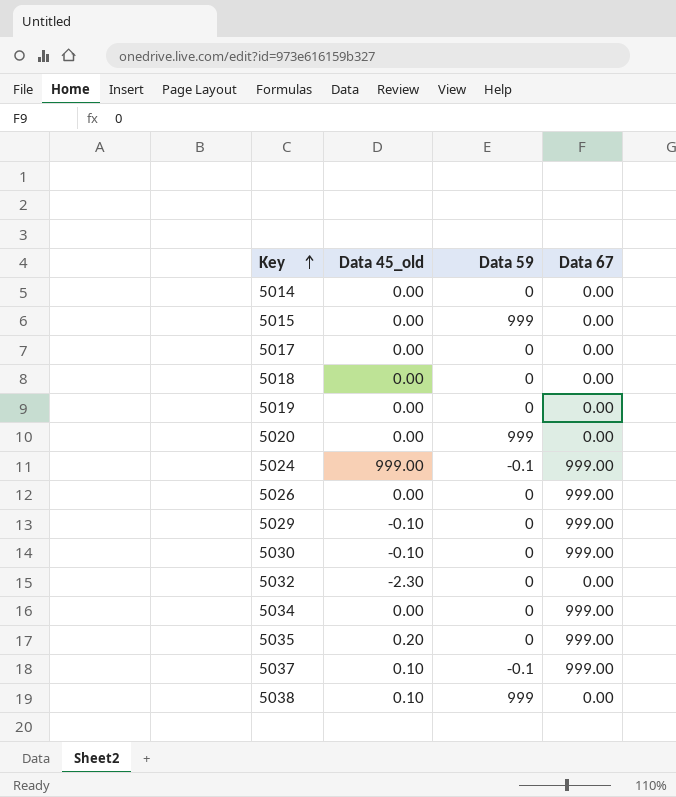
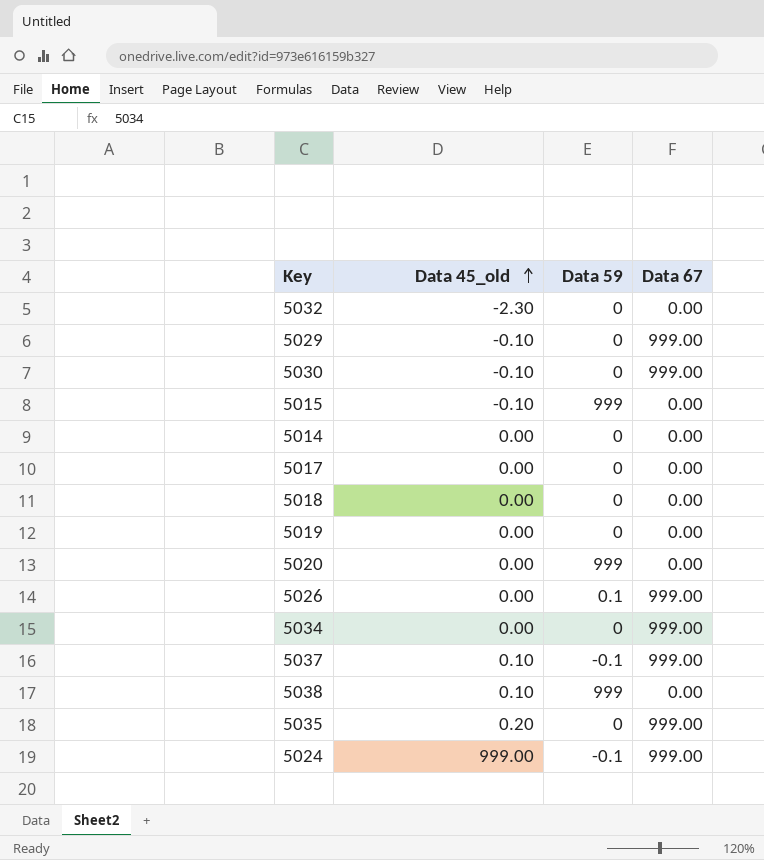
row order: Key ascending -> Data 45_old ascending
5015 | Data 45_old: 0.00 -> -0.10
5026 | Data 59: 0 -> 0.1

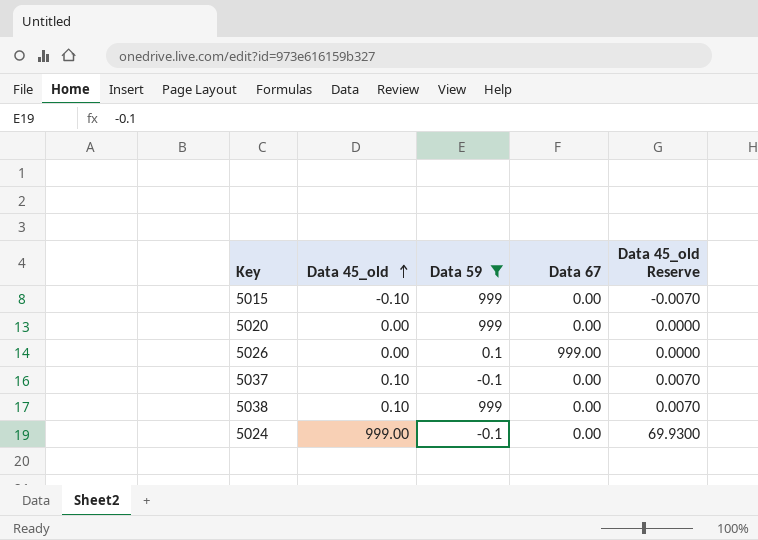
filter: none -> Data 59 != 0
column Data 45_old Reserve | formula: none -> [Data 45_old] * 0.07
5037 | Data 67: 999.00 -> 0.00
5024 | Data 67: 999.00 -> 0.00

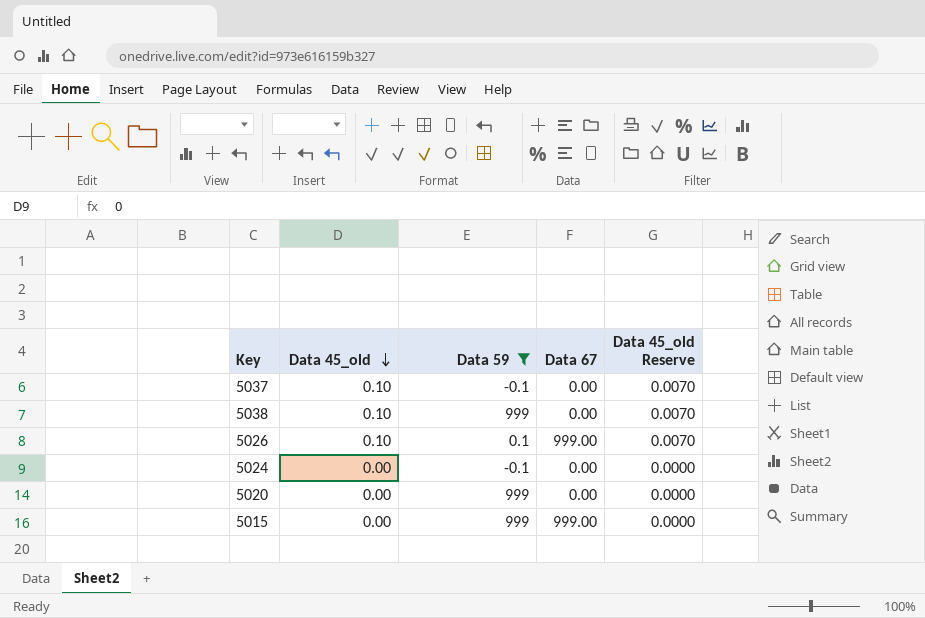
row order: Data 45_old ascending -> Data 45_old descending
5026 | Data 45_old: 0.00 -> 0.10
5026 | Data 45_old Reserve: 0.0000 -> 0.0070
5024 | Data 45_old: 999.00 -> 0.00
5024 | Data 45_old Reserve: 69.9300 -> 0.0000
5015 | Data 45_old: -0.10 -> 0.00
5015 | Data 67: 0.00 -> 999.00
5015 | Data 45_old Reserve: -0.0070 -> 0.0000

